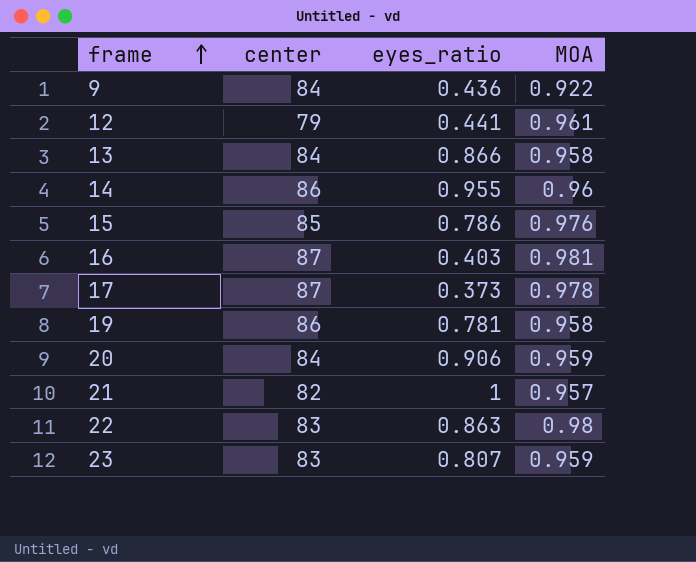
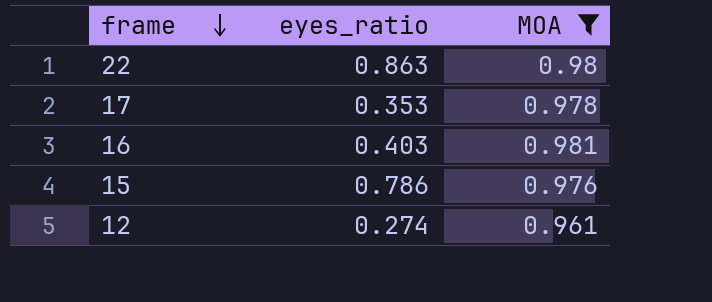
filter: none -> MOA >= 0.961
row order: frame ascending -> frame descending
column center | position: 2 -> none
17 | eyes_ratio: 0.373 -> 0.353
12 | eyes_ratio: 0.441 -> 0.274

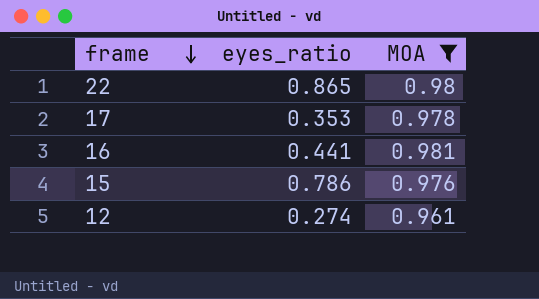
22 | eyes_ratio: 0.863 -> 0.865
16 | eyes_ratio: 0.403 -> 0.441

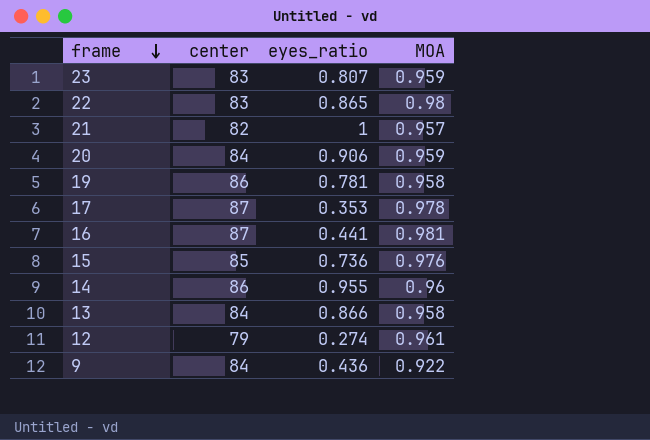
filter: MOA >= 0.961 -> none
column center | position: none -> 2
15 | eyes_ratio: 0.786 -> 0.736

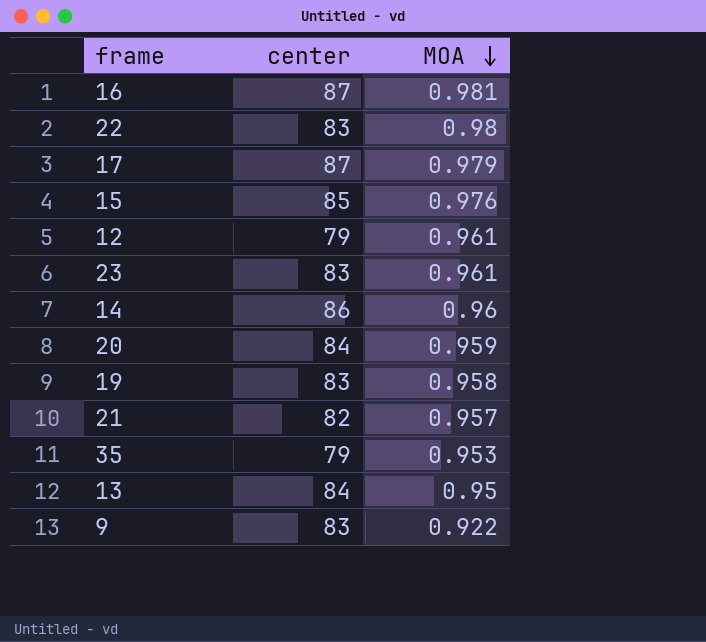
row order: frame descending -> MOA descending
column eyes_ratio | position: 3 -> none
17 | MOA: 0.978 -> 0.979
23 | MOA: 0.959 -> 0.961
19 | center: 86 -> 83
row 35: none -> 79 | 0.953
13 | MOA: 0.958 -> 0.95
9 | center: 84 -> 83

